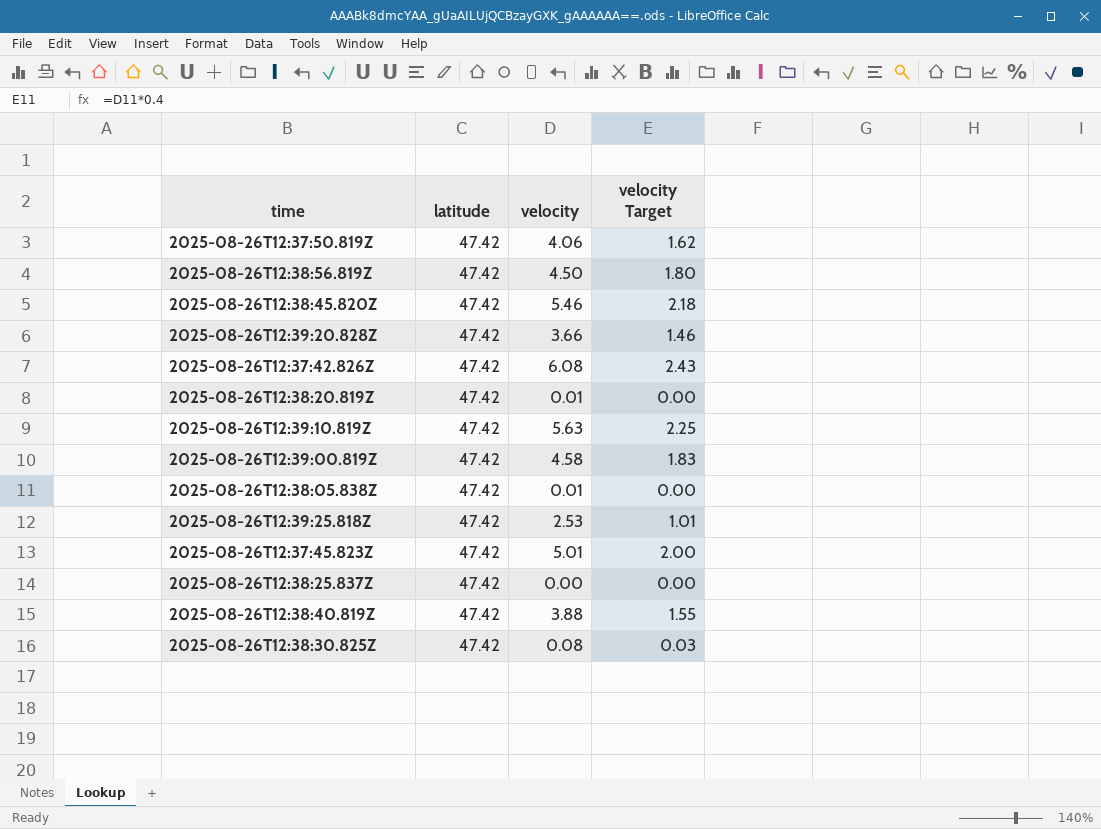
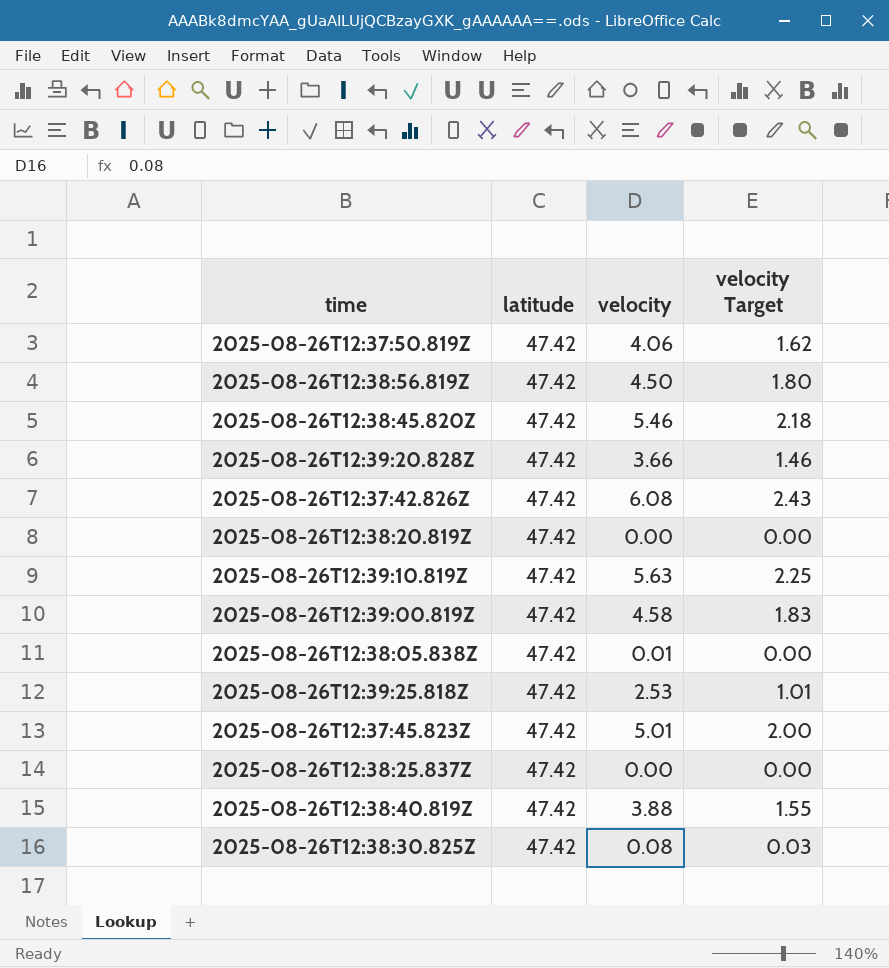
2025-08-26T12:38:20.819Z | velocity: 0.01 -> 0.00

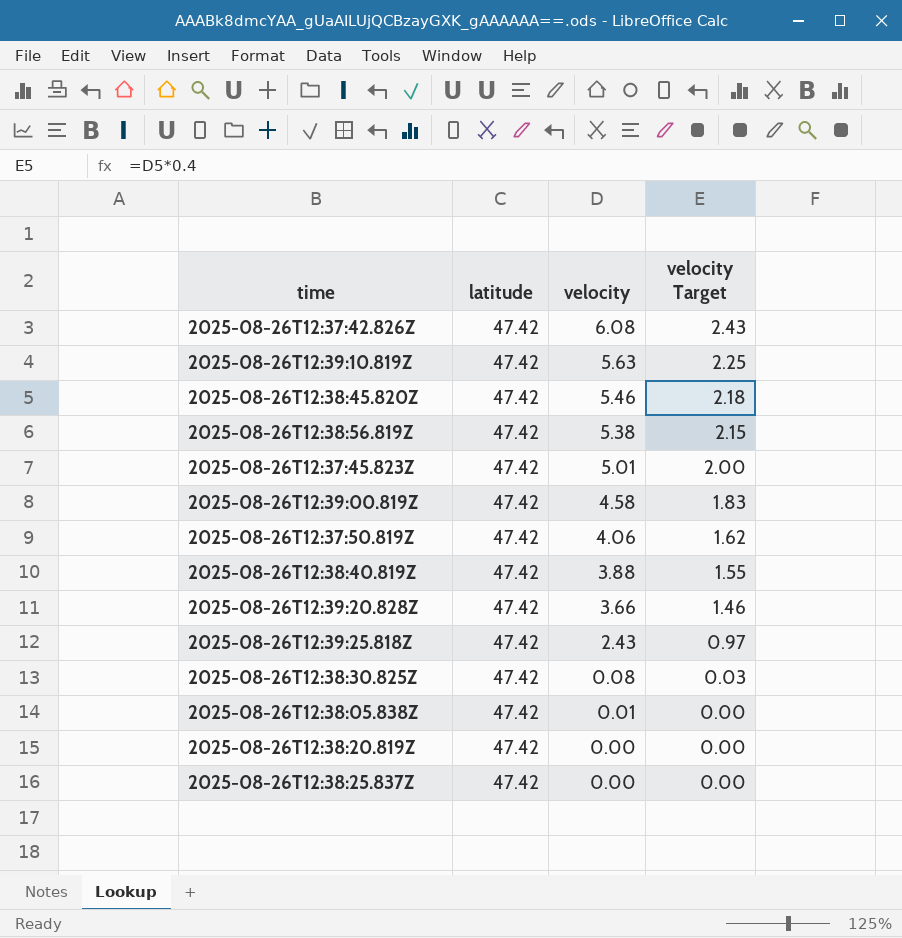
row order: none -> velocity descending
2025-08-26T12:38:56.819Z | velocity: 4.50 -> 5.38
2025-08-26T12:38:56.819Z | velocity Target: 1.80 -> 2.15
2025-08-26T12:39:25.818Z | velocity: 2.53 -> 2.43
2025-08-26T12:39:25.818Z | velocity Target: 1.01 -> 0.97

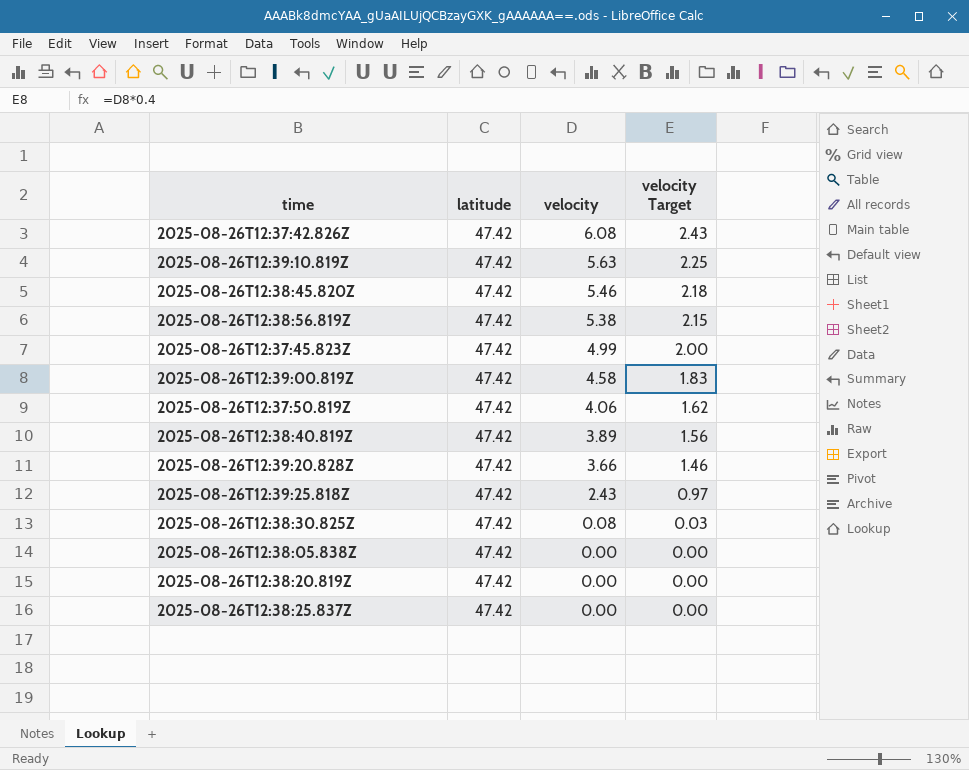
2025-08-26T12:37:45.823Z | velocity: 5.01 -> 4.99
2025-08-26T12:38:40.819Z | velocity: 3.88 -> 3.89
2025-08-26T12:38:40.819Z | velocity Target: 1.55 -> 1.56
2025-08-26T12:38:05.838Z | velocity: 0.01 -> 0.00

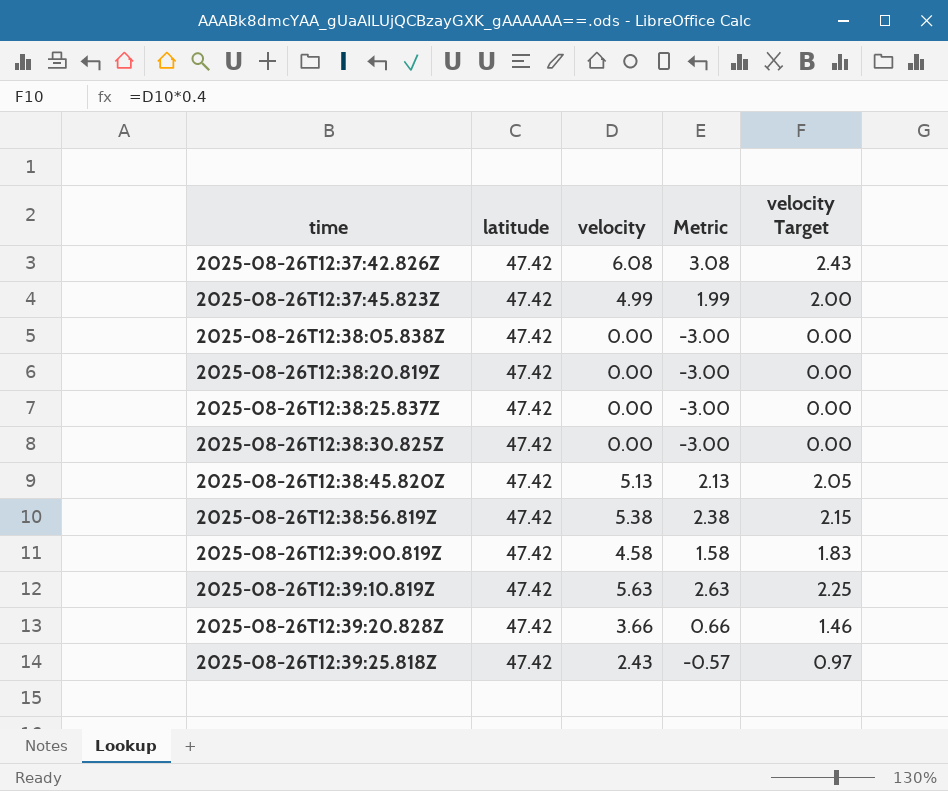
row order: velocity descending -> time ascending
column Metric | formula: none -> [velocity] - 3
row 2025-08-26T12:37:50.819Z: 47.42 | 4.06 | 1.62 -> none
row 2025-08-26T12:38:40.819Z: 47.42 | 3.89 | 1.56 -> none
2025-08-26T12:38:30.825Z | velocity: 0.08 -> 0.00
2025-08-26T12:38:30.825Z | velocity Target: 0.03 -> 0.00
2025-08-26T12:38:45.820Z | velocity: 5.46 -> 5.13
2025-08-26T12:38:45.820Z | velocity Target: 2.18 -> 2.05

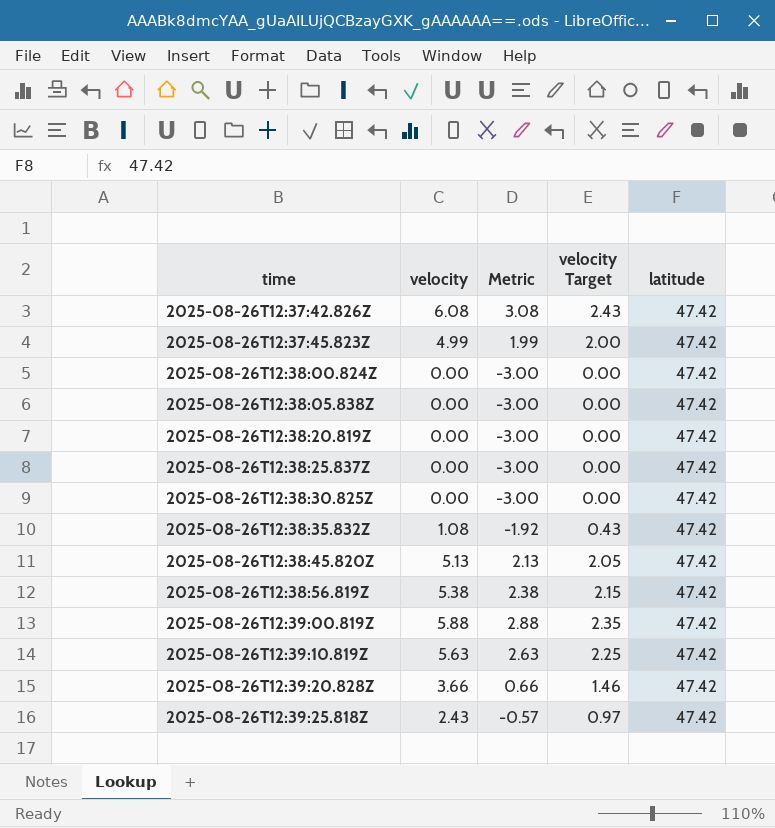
column latitude | position: 2 -> 5
row 2025-08-26T12:38:00.824Z: none -> 0.00 | -3.00 | 0.00 | 47.42
row 2025-08-26T12:38:35.832Z: none -> 1.08 | -1.92 | 0.43 | 47.42
2025-08-26T12:39:00.819Z | velocity: 4.58 -> 5.88
2025-08-26T12:39:00.819Z | Metric: 1.58 -> 2.88
2025-08-26T12:39:00.819Z | velocity Target: 1.83 -> 2.35

